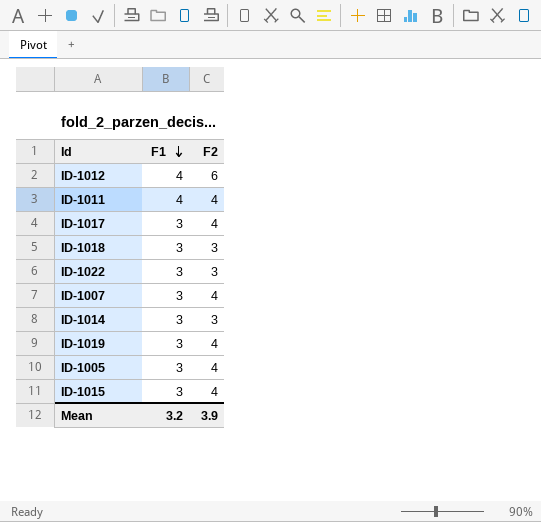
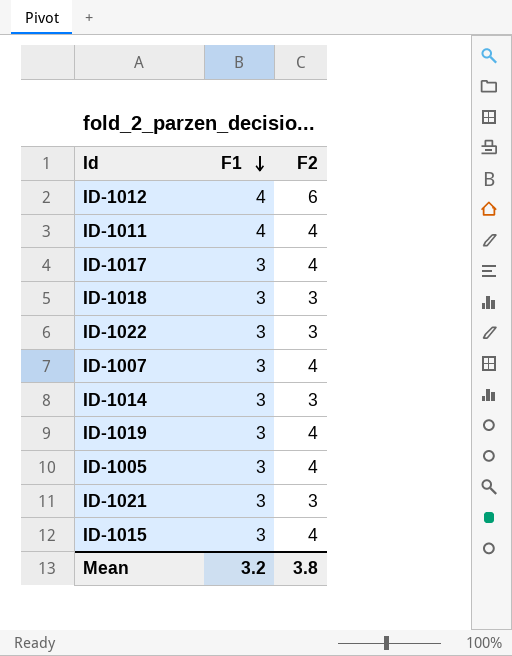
row ID-1021: none -> 3 | 3
Mean | F2: 3.9 -> 3.8

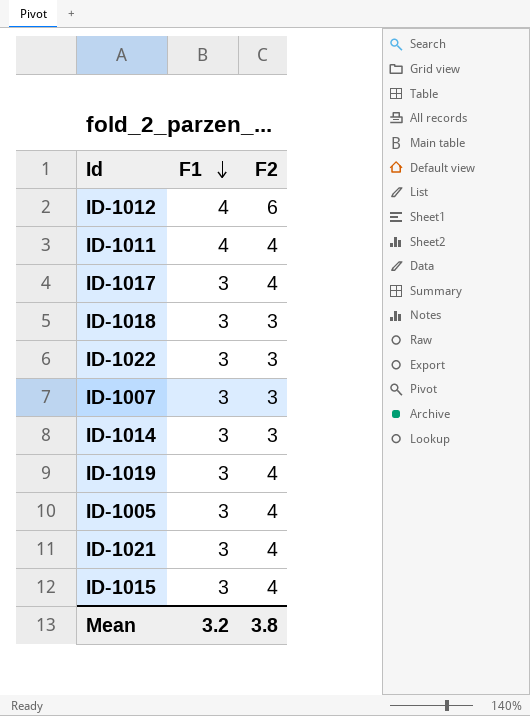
ID-1007 | F2: 4 -> 3
ID-1021 | F2: 3 -> 4

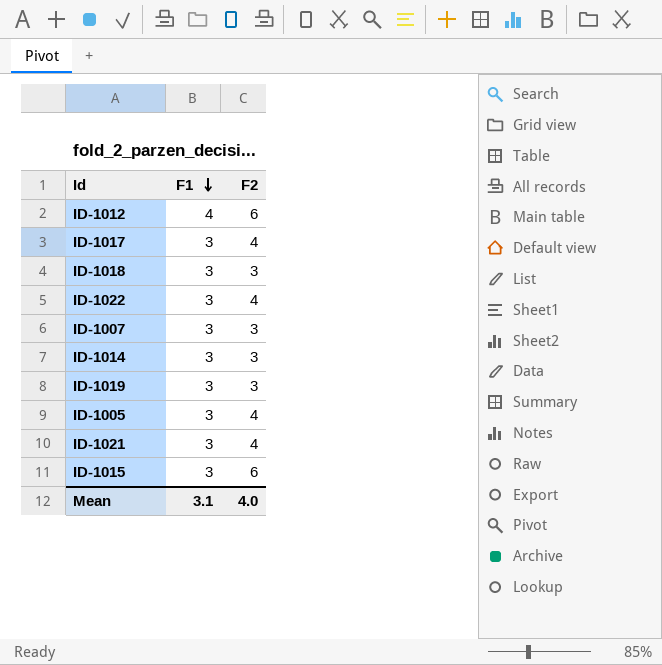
row ID-1011: 4 | 4 -> none
ID-1022 | F2: 3 -> 4
ID-1019 | F2: 4 -> 3
ID-1015 | F2: 4 -> 6
Mean | F1: 3.2 -> 3.1
Mean | F2: 3.8 -> 4.0

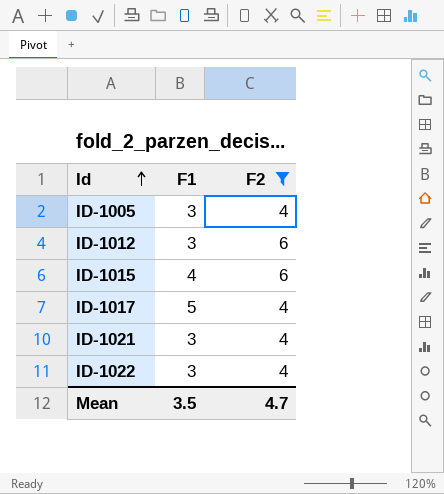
filter: none -> F2 != 3
row order: F1 descending -> Id ascending
ID-1012 | F1: 4 -> 3
ID-1015 | F1: 3 -> 4
ID-1017 | F1: 3 -> 5
Mean | F1: 3.1 -> 3.5
Mean | F2: 4.0 -> 4.7

